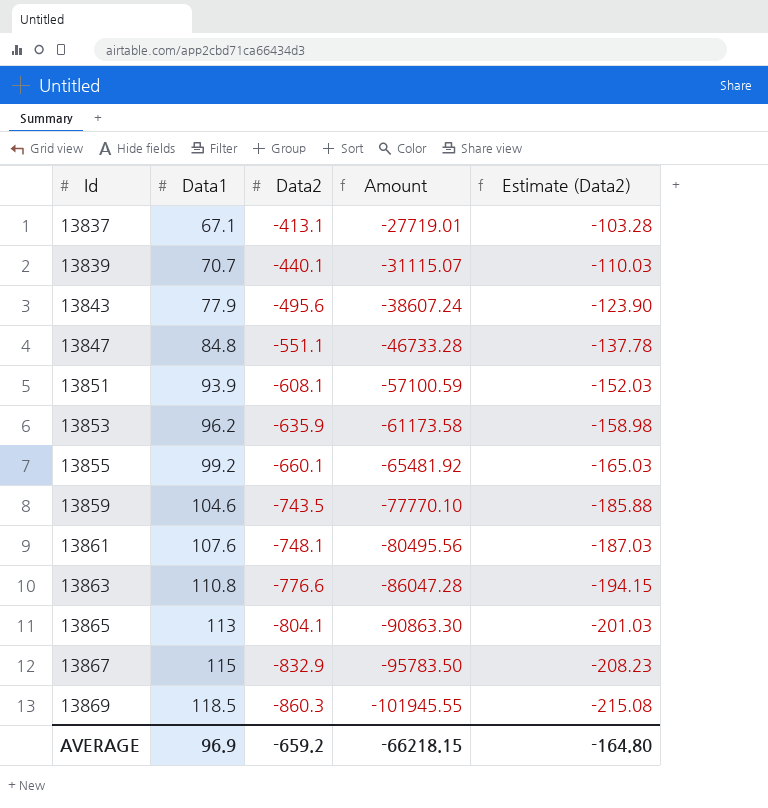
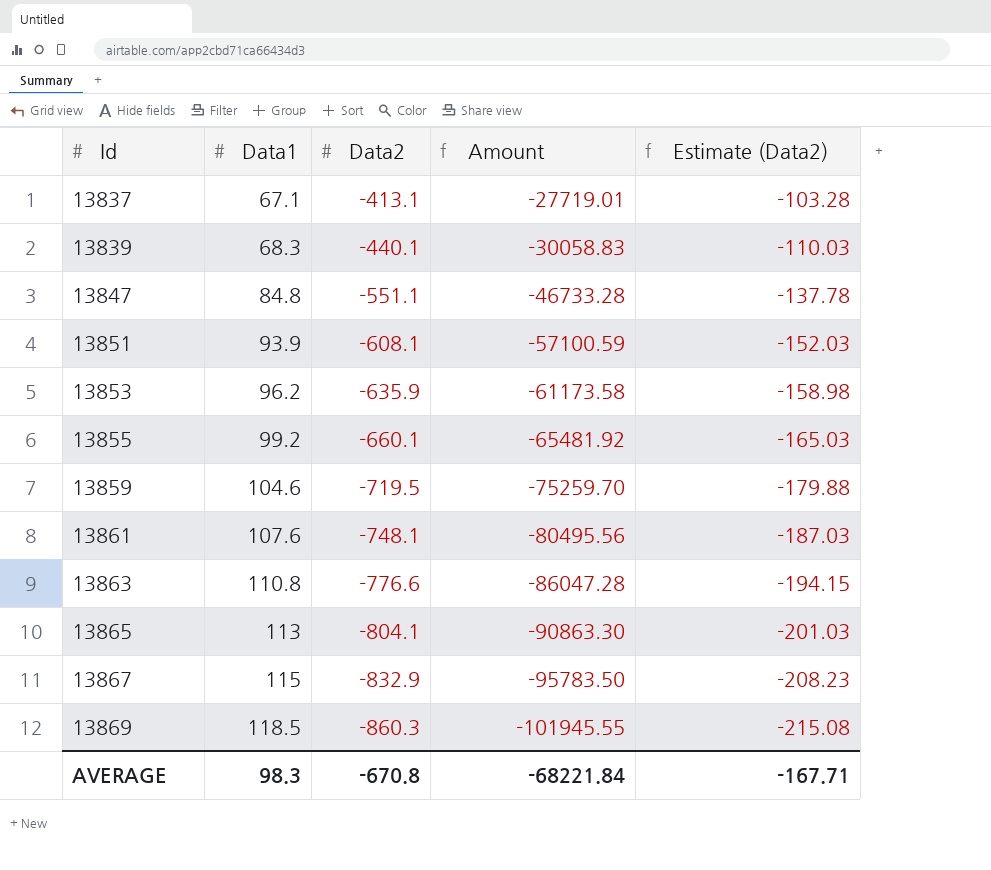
row 13843: 77.9 | -495.6 | -38607.24 | -123.90 -> none
13839 | Data1: 70.7 -> 68.3
13839 | Amount: -31115.07 -> -30058.83
13859 | Data2: -743.5 -> -719.5
13859 | Amount: -77770.10 -> -75259.70
13859 | Estimate (Data2): -185.88 -> -179.88
AVERAGE | Data1: 96.9 -> 98.3
AVERAGE | Data2: -659.2 -> -670.8
AVERAGE | Amount: -66218.15 -> -68221.84
AVERAGE | Estimate (Data2): -164.80 -> -167.71

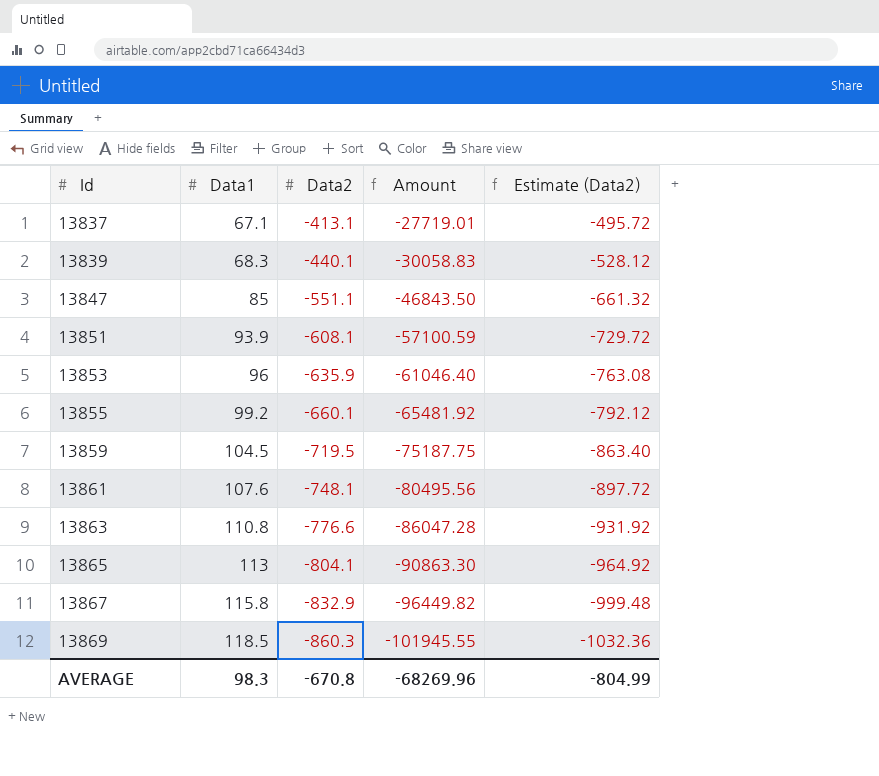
column Estimate (Data2) | formula: [Data2] * 0.25 -> [Data2] * 1.2
13847 | Data1: 84.8 -> 85
13847 | Amount: -46733.28 -> -46843.50
13853 | Data1: 96.2 -> 96
13853 | Amount: -61173.58 -> -61046.40
13859 | Data1: 104.6 -> 104.5
13859 | Amount: -75259.70 -> -75187.75
13867 | Data1: 115 -> 115.8
13867 | Amount: -95783.50 -> -96449.82
AVERAGE | Amount: -68221.84 -> -68269.96
AVERAGE | Estimate (Data2): -167.71 -> -804.99

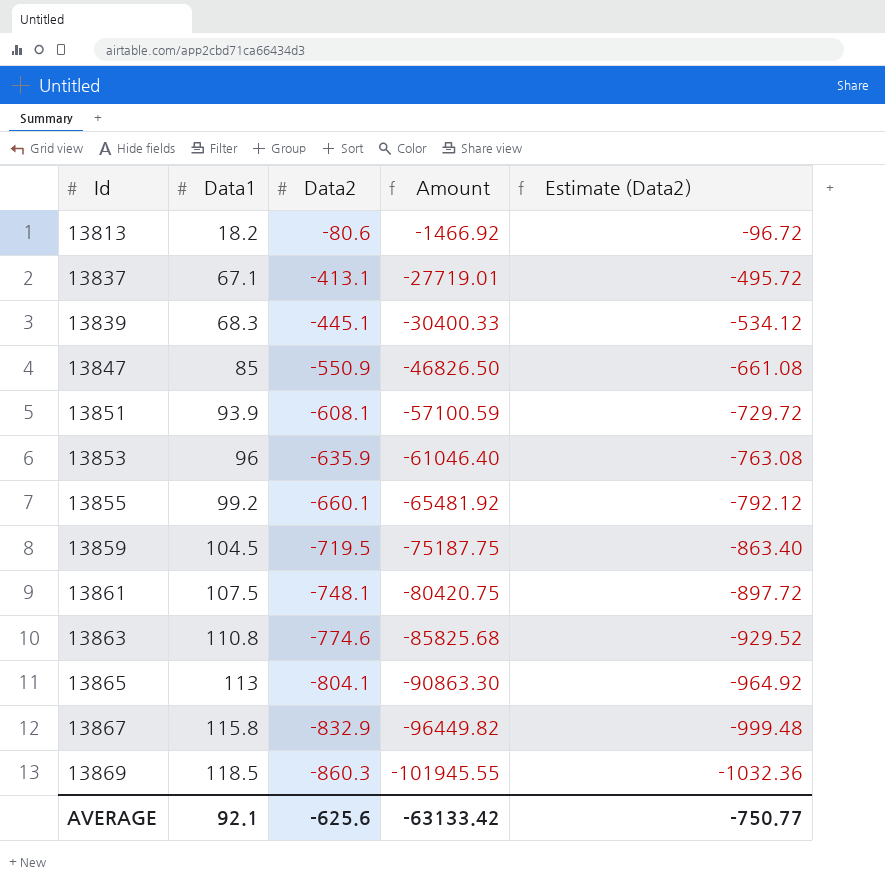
row 13813: none -> 18.2 | -80.6 | -1466.92 | -96.72
13839 | Data2: -440.1 -> -445.1
13839 | Amount: -30058.83 -> -30400.33
13839 | Estimate (Data2): -528.12 -> -534.12
13847 | Data2: -551.1 -> -550.9
13847 | Amount: -46843.50 -> -46826.50
13847 | Estimate (Data2): -661.32 -> -661.08
13861 | Data1: 107.6 -> 107.5
13861 | Amount: -80495.56 -> -80420.75
13863 | Data2: -776.6 -> -774.6
13863 | Amount: -86047.28 -> -85825.68
13863 | Estimate (Data2): -931.92 -> -929.52
AVERAGE | Data1: 98.3 -> 92.1
AVERAGE | Data2: -670.8 -> -625.6
AVERAGE | Amount: -68269.96 -> -63133.42
AVERAGE | Estimate (Data2): -804.99 -> -750.77

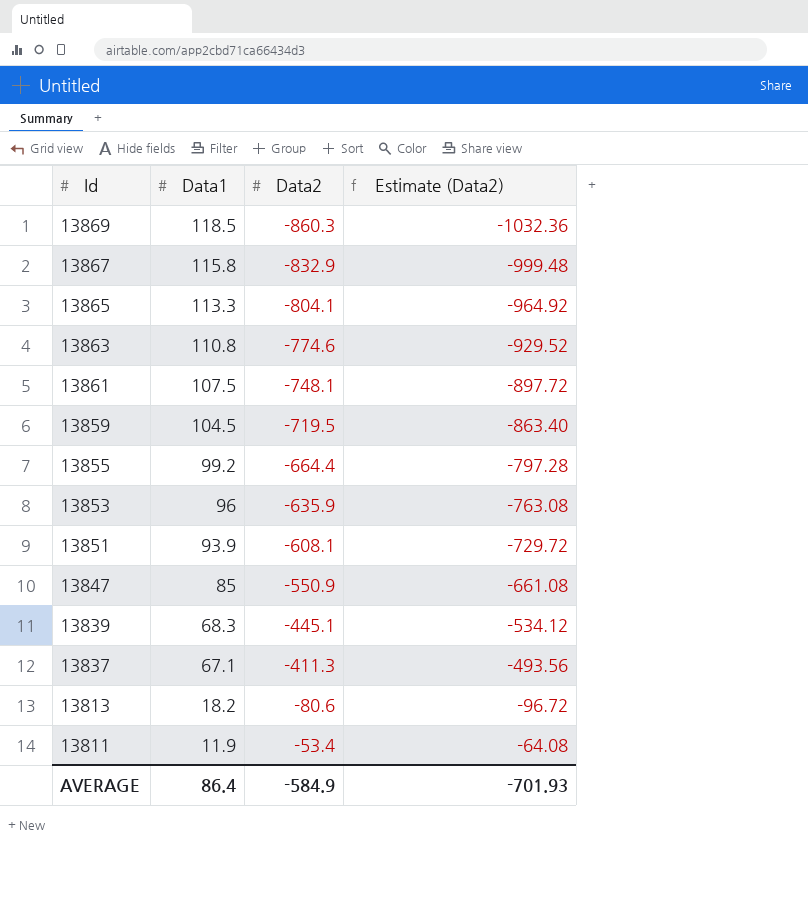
row order: Id ascending -> Id descending
column Amount | formula: [Data1] * [Data2] -> none
13865 | Data1: 113 -> 113.3
13855 | Data2: -660.1 -> -664.4
13855 | Estimate (Data2): -792.12 -> -797.28
13837 | Data2: -413.1 -> -411.3
13837 | Estimate (Data2): -495.72 -> -493.56
row 13811: none -> 11.9 | -53.4 | -64.08
AVERAGE | Data1: 92.1 -> 86.4
AVERAGE | Data2: -625.6 -> -584.9
AVERAGE | Estimate (Data2): -750.77 -> -701.93

